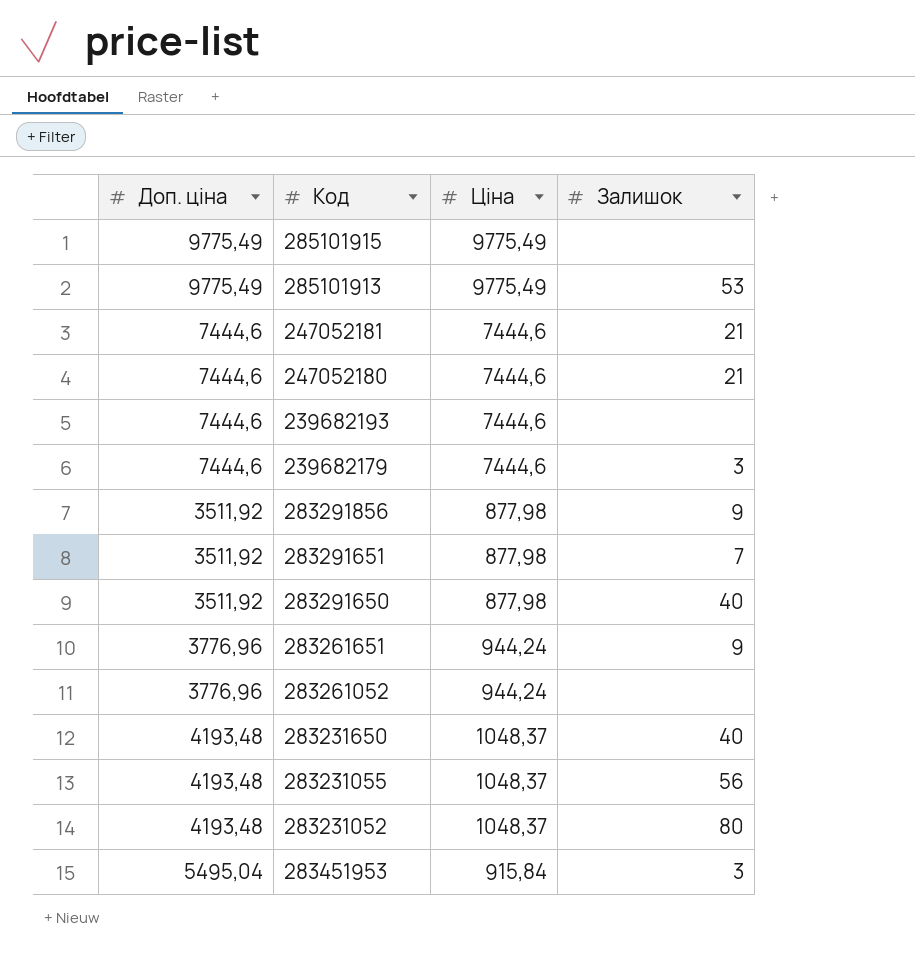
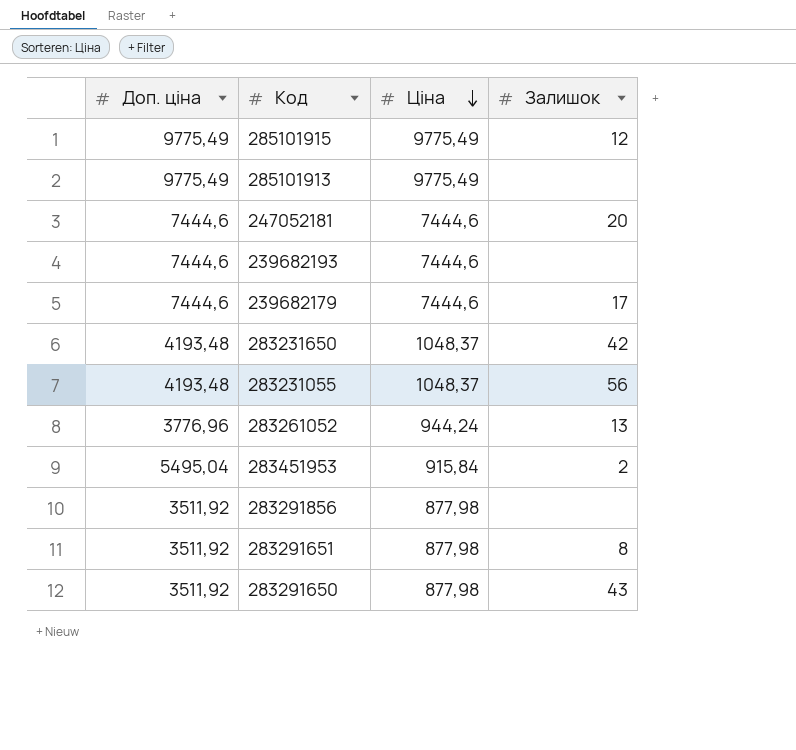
row order: none -> Ціна descending
row 247052180: 7444,6 | 7444,6 | 21 -> none
row 283261651: 3776,96 | 944,24 | 9 -> none
row 283231052: 4193,48 | 1048,37 | 80 -> none
285101915 | Залишок: none -> 12
285101913 | Залишок: 53 -> none
247052181 | Залишок: 21 -> 20
239682179 | Залишок: 3 -> 17
283231650 | Залишок: 40 -> 42
283261052 | Залишок: none -> 13
283451953 | Залишок: 3 -> 2
283291856 | Залишок: 9 -> none
283291651 | Залишок: 7 -> 8
283291650 | Залишок: 40 -> 43

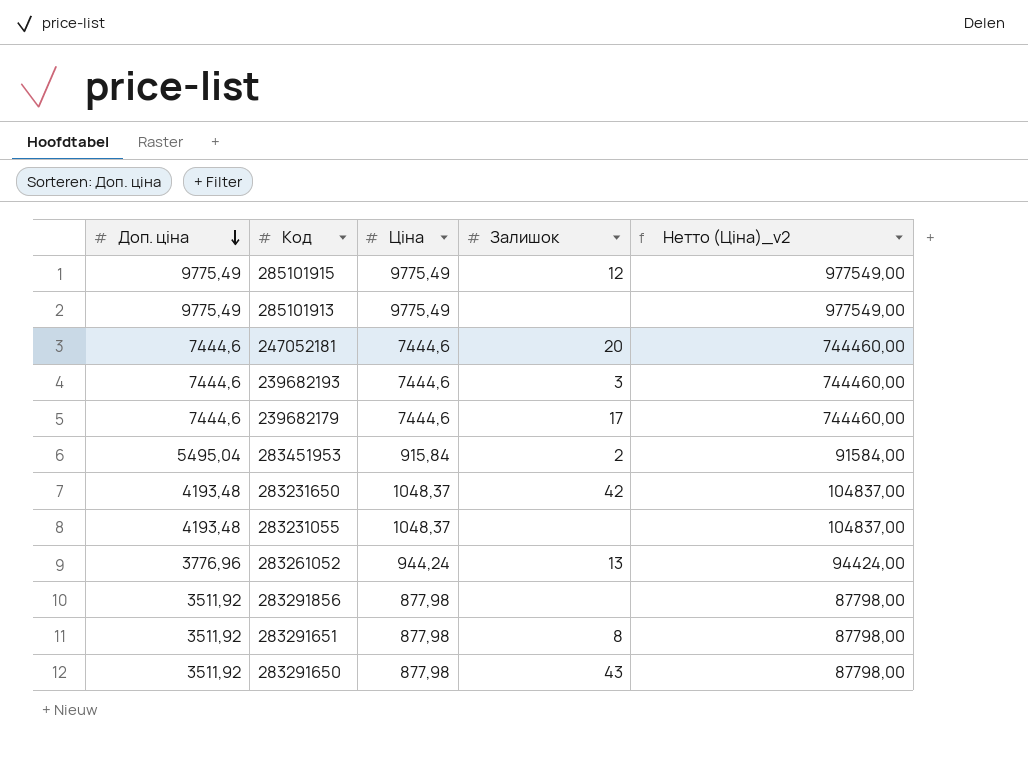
row order: Ціна descending -> Доп. ціна descending
column Нетто (Ціна)_v2 | formula: none -> [Ціна] * 100
239682193 | Залишок: none -> 3
283231055 | Залишок: 56 -> none

